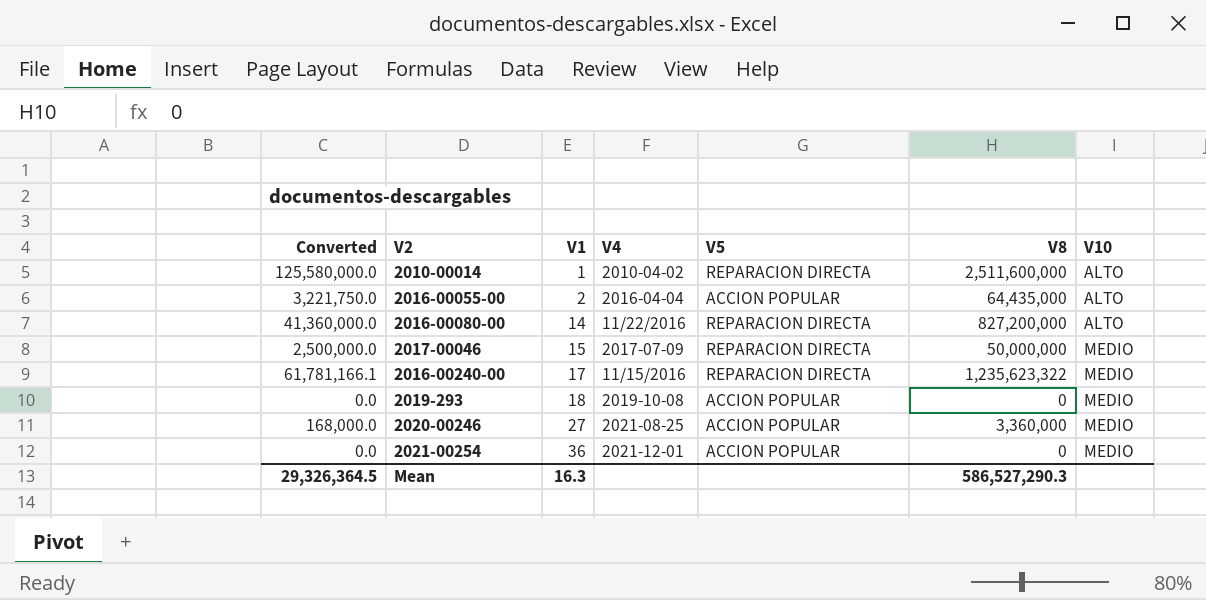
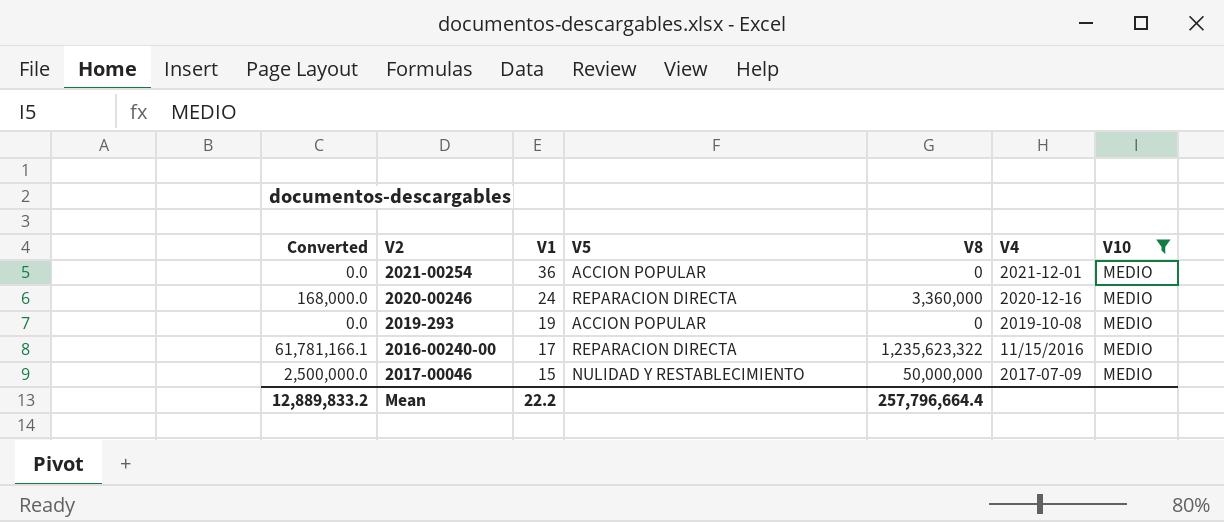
filter: none -> V10 = MEDIO
row order: V1 ascending -> V1 descending
column V4 | position: 4 -> 6
2020-00246 | V1: 27 -> 24
2020-00246 | V5: ACCION POPULAR -> REPARACION DIRECTA
2020-00246 | V4: 2021-08-25 -> 2020-12-16
2019-293 | V1: 18 -> 19
2017-00046 | V5: REPARACION DIRECTA -> NULIDAD Y RESTABLECIMIENTO
Mean | Converted: 29,326,364.5 -> 12,889,833.2
Mean | V1: 16.3 -> 22.2
Mean | V8: 586,527,290.3 -> 257,796,664.4

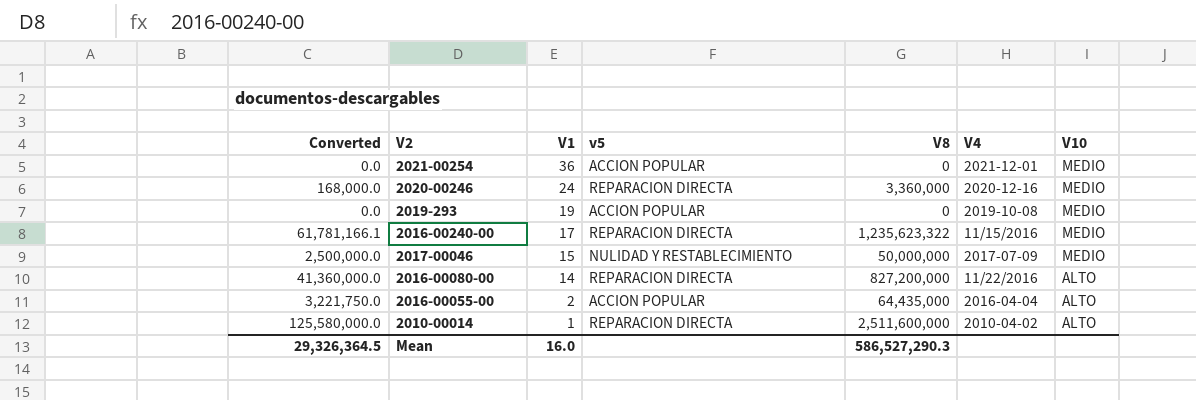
filter: V10 = MEDIO -> none
column name: V5 -> v5
Mean | Converted: 12,889,833.2 -> 29,326,364.5
Mean | V1: 22.2 -> 16.0
Mean | V8: 257,796,664.4 -> 586,527,290.3

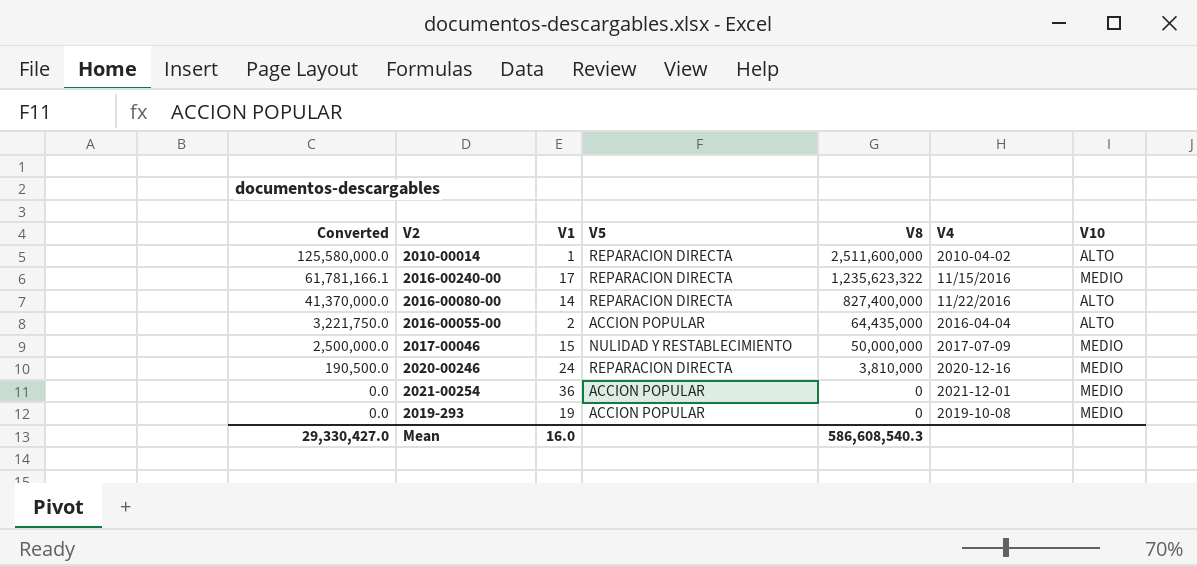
row order: V1 descending -> Converted descending
column name: v5 -> V5
2016-00080-00 | Converted: 41,360,000.0 -> 41,370,000.0
2016-00080-00 | V8: 827,200,000 -> 827,400,000
2020-00246 | Converted: 168,000.0 -> 190,500.0
2020-00246 | V8: 3,360,000 -> 3,810,000
Mean | Converted: 29,326,364.5 -> 29,330,427.0
Mean | V8: 586,527,290.3 -> 586,608,540.3

